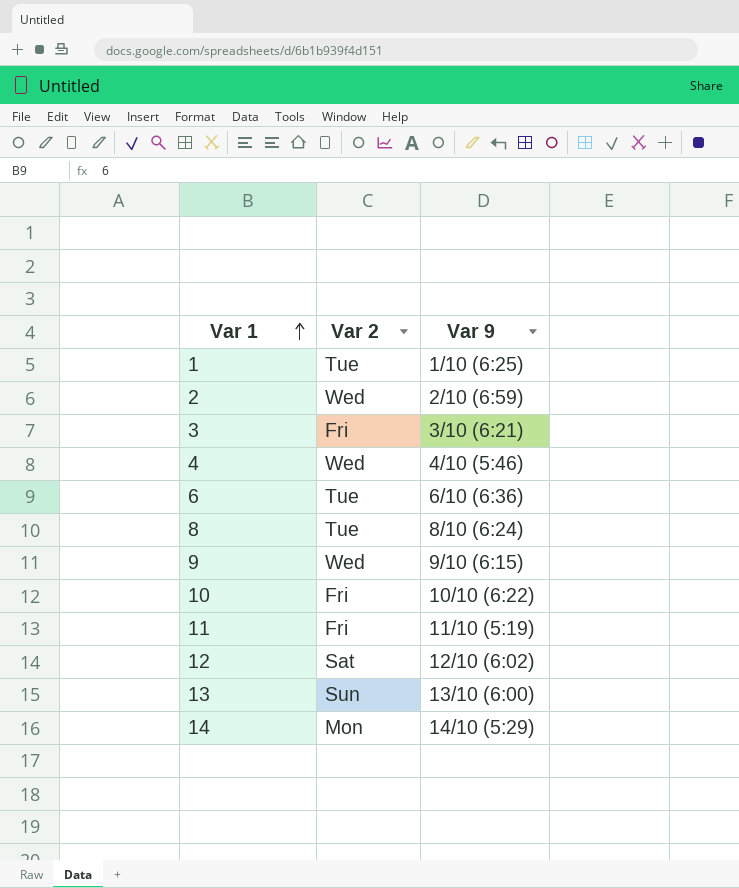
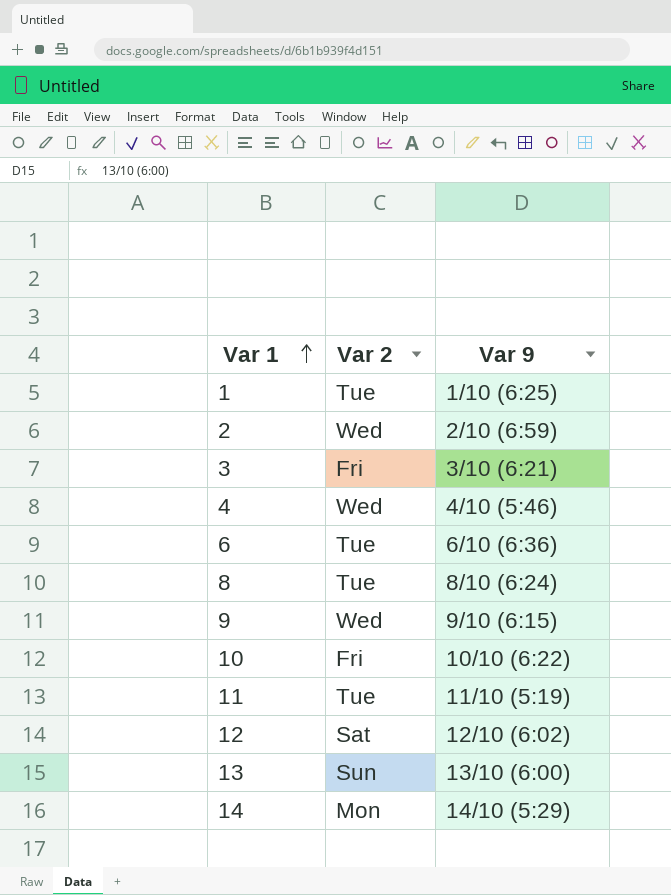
11 | Var 2: Fri -> Tue

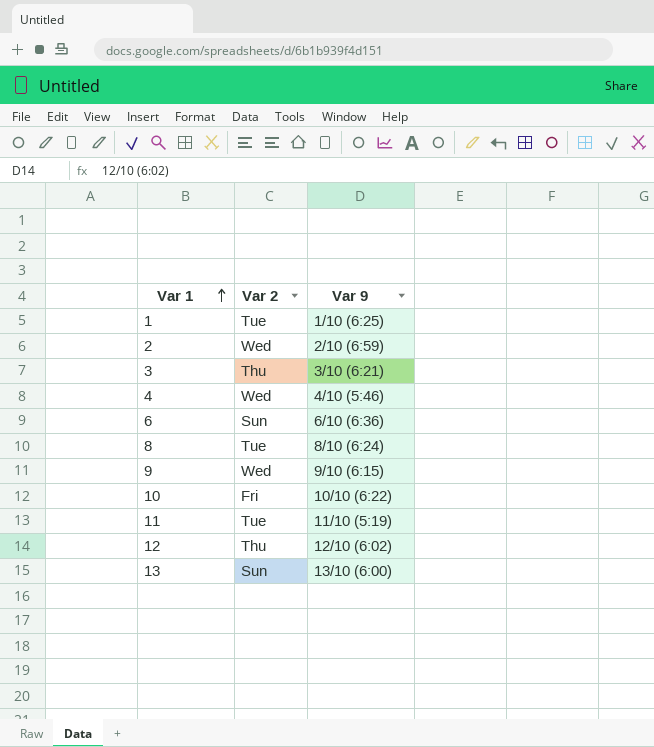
row 14: Mon | 14/10 (5:29) -> none
3 | Var 2: Fri -> Thu
6 | Var 2: Tue -> Sun
12 | Var 2: Sat -> Thu

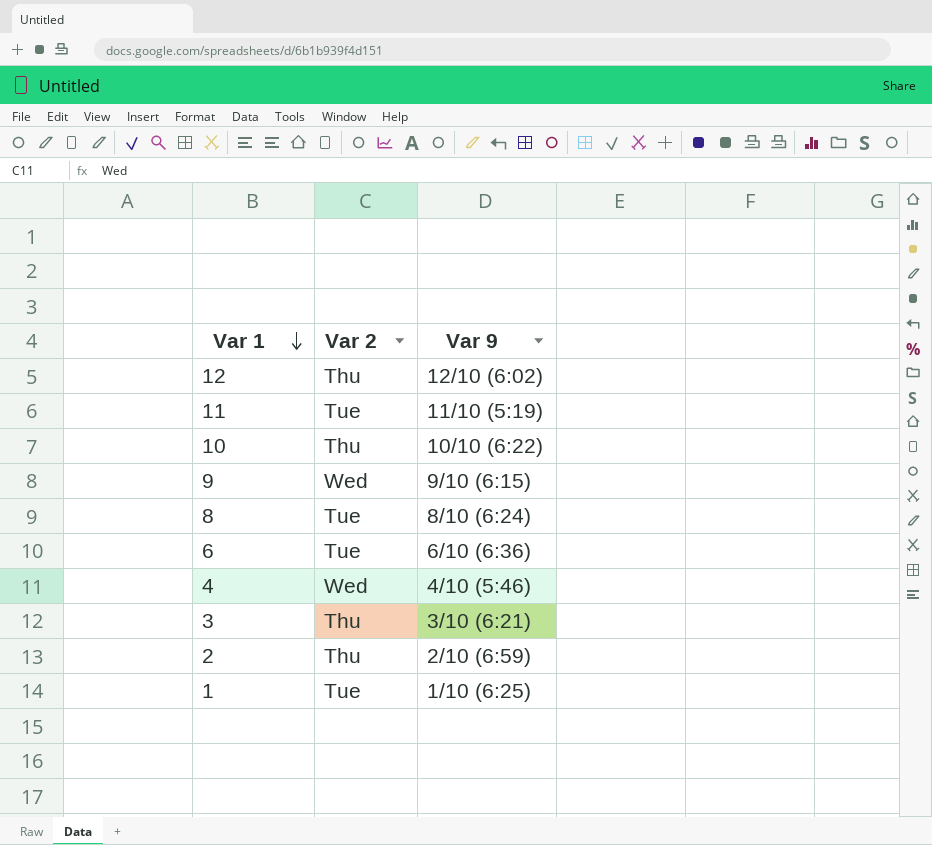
row order: Var 1 ascending -> Var 1 descending
row 13: Sun | 13/10 (6:00) -> none
10 | Var 2: Fri -> Thu
6 | Var 2: Sun -> Tue
2 | Var 2: Wed -> Thu

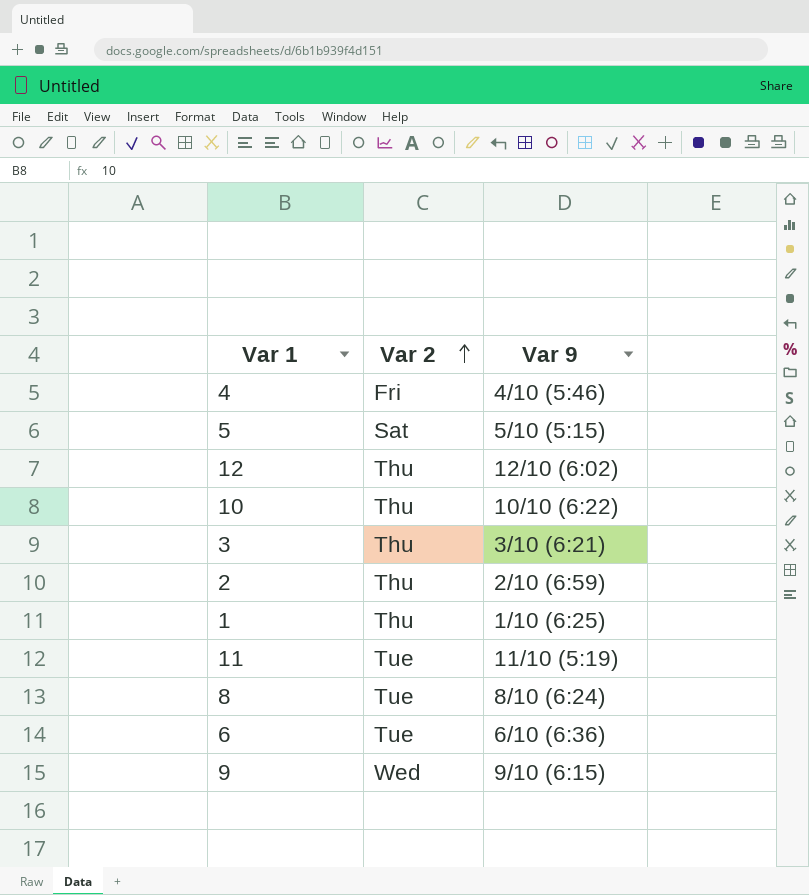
row order: Var 1 descending -> Var 2 ascending
4 | Var 2: Wed -> Fri
row 5: none -> Sat | 5/10 (5:15)
1 | Var 2: Tue -> Thu

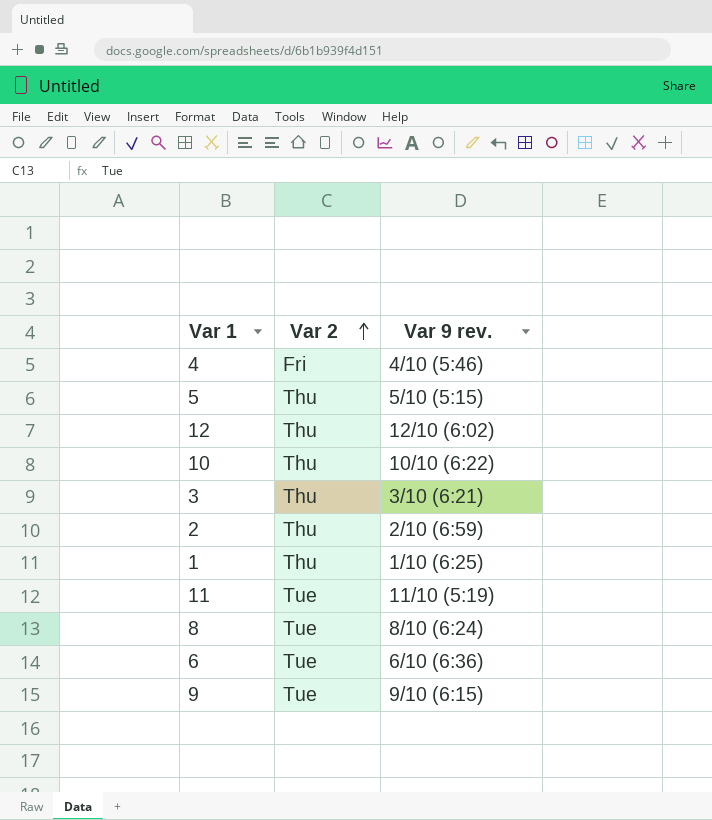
column name: Var 9 -> Var 9 rev.
5 | Var 2: Sat -> Thu
9 | Var 2: Wed -> Tue

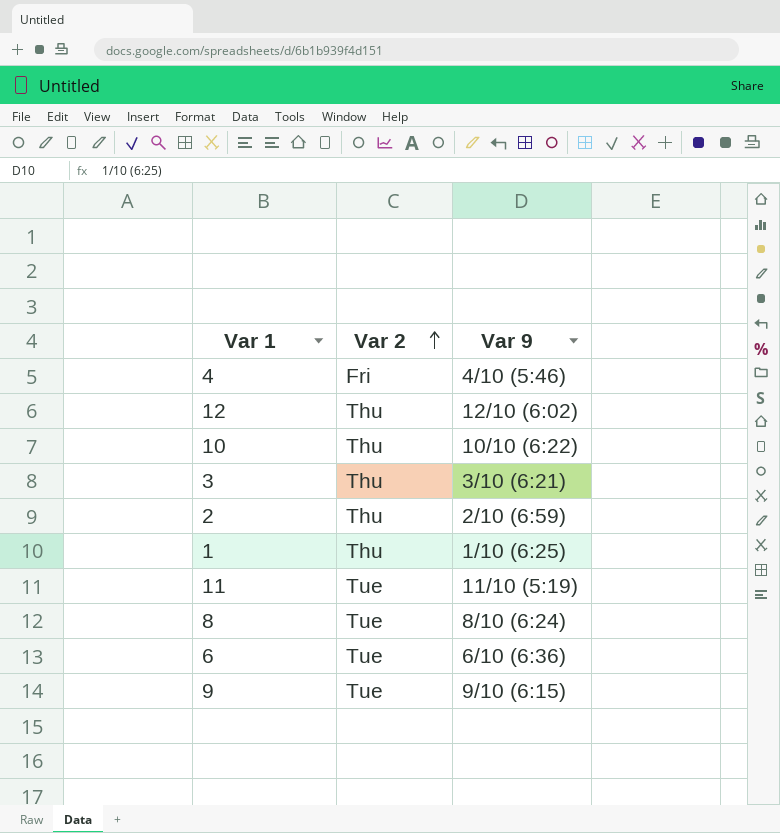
column name: Var 9 rev. -> Var 9
row 5: Thu | 5/10 (5:15) -> none

